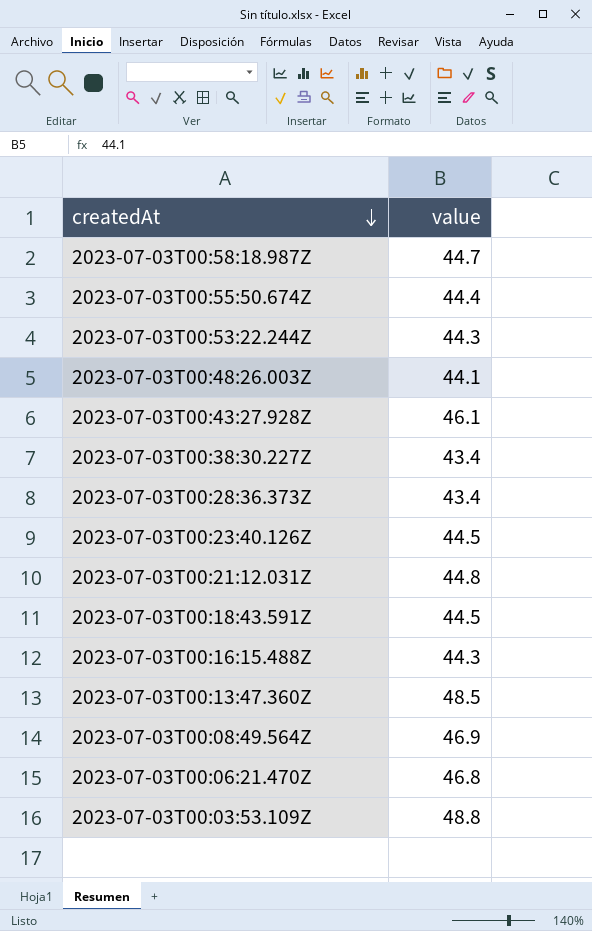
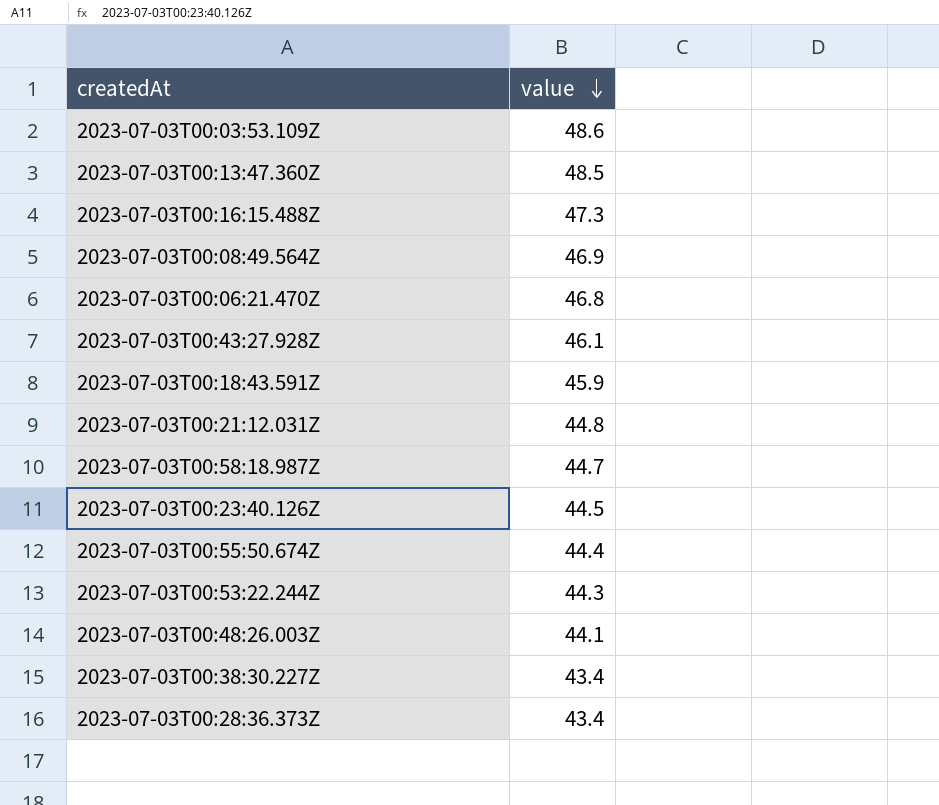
row order: createdAt descending -> value descending
2023-07-03T00:03:53.109Z | value: 48.8 -> 48.6
2023-07-03T00:16:15.488Z | value: 44.3 -> 47.3
2023-07-03T00:18:43.591Z | value: 44.5 -> 45.9

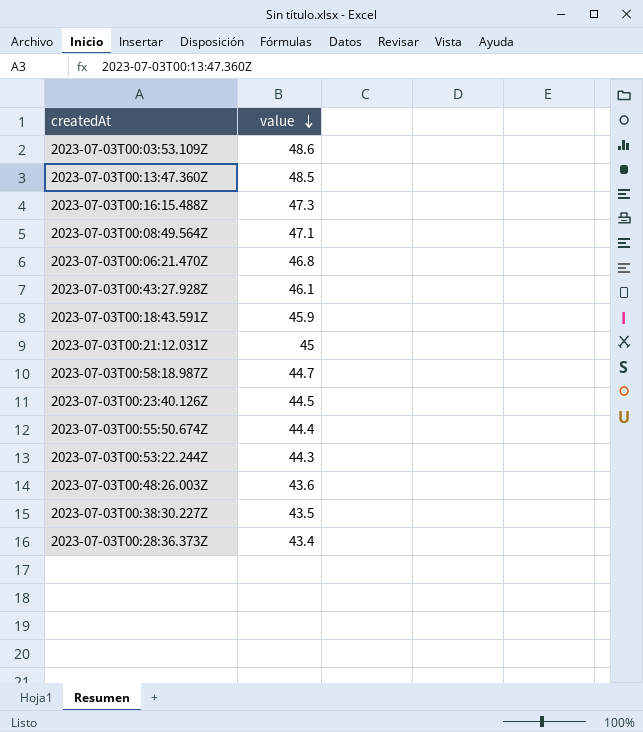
2023-07-03T00:08:49.564Z | value: 46.9 -> 47.1
2023-07-03T00:21:12.031Z | value: 44.8 -> 45
2023-07-03T00:48:26.003Z | value: 44.1 -> 43.6
2023-07-03T00:38:30.227Z | value: 43.4 -> 43.5

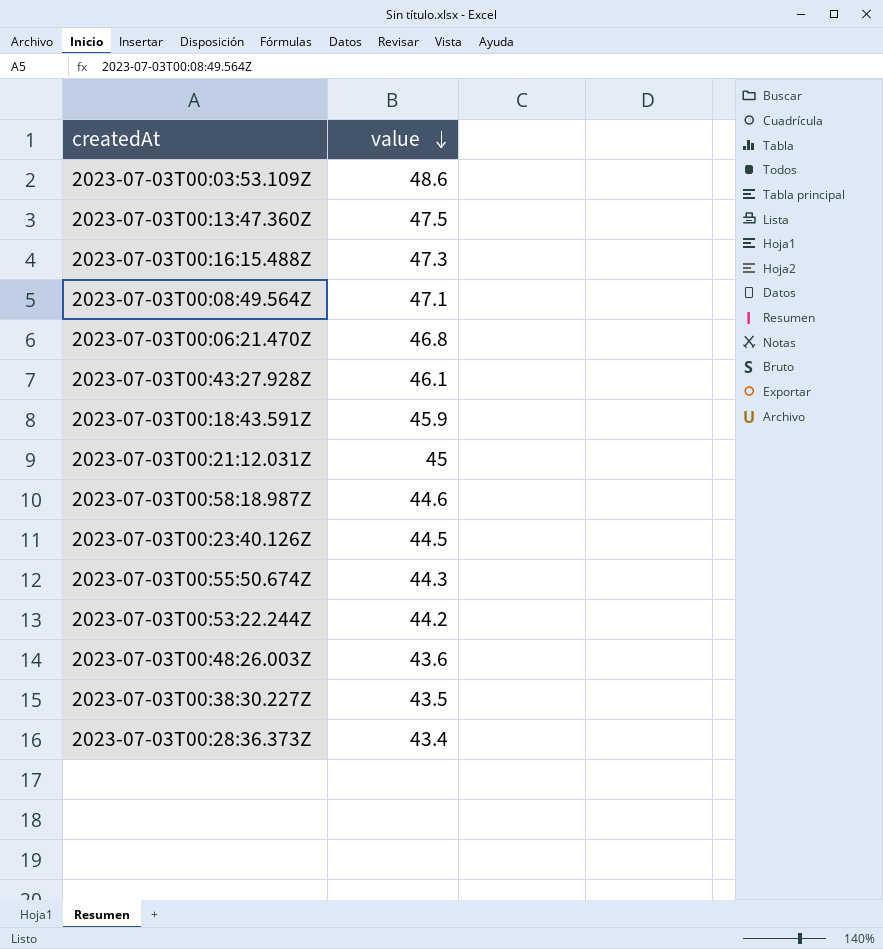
2023-07-03T00:13:47.360Z | value: 48.5 -> 47.5
2023-07-03T00:58:18.987Z | value: 44.7 -> 44.6
2023-07-03T00:55:50.674Z | value: 44.4 -> 44.3
2023-07-03T00:53:22.244Z | value: 44.3 -> 44.2

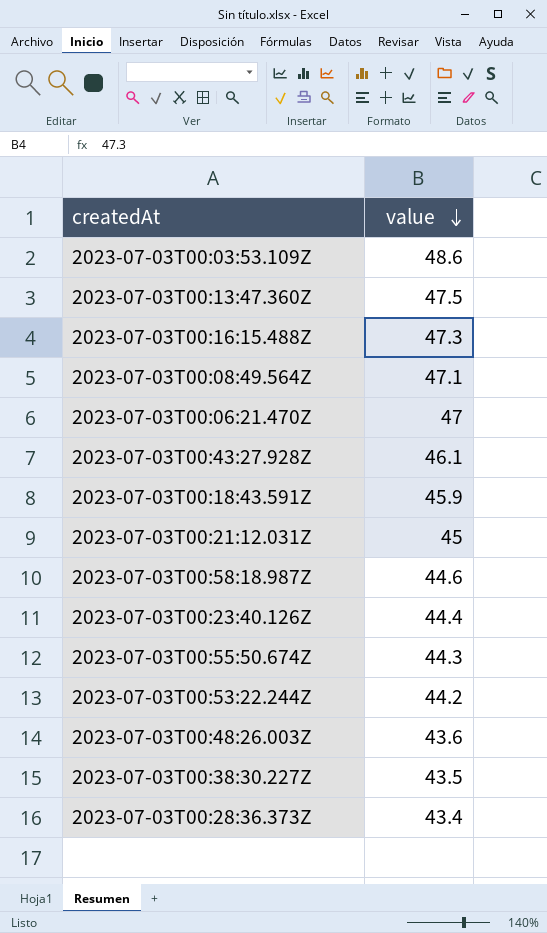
2023-07-03T00:06:21.470Z | value: 46.8 -> 47
2023-07-03T00:23:40.126Z | value: 44.5 -> 44.4

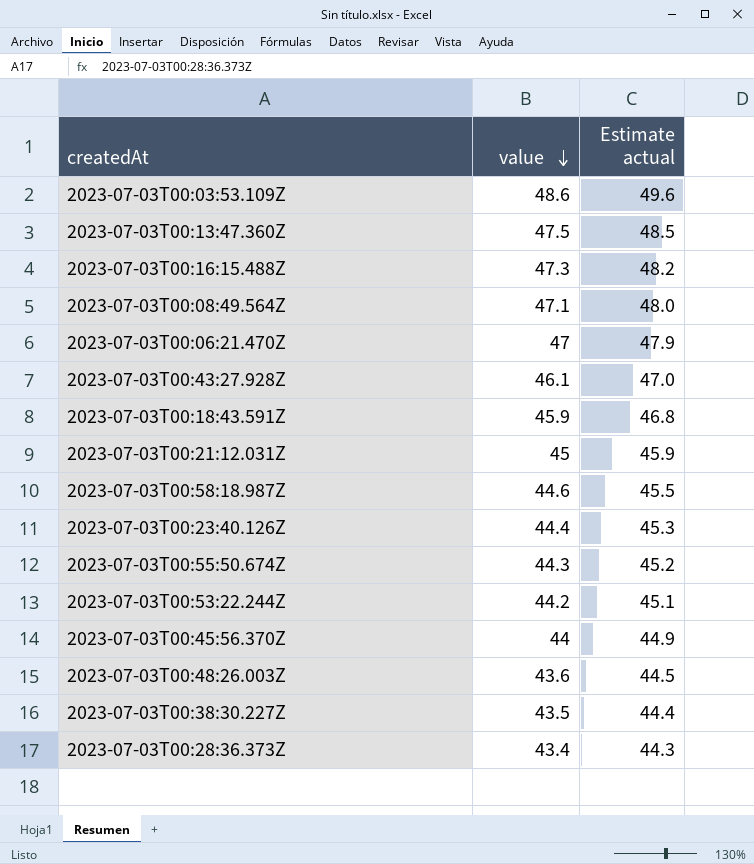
column Estimate actual | formula: none -> [value] * 1.02
row 2023-07-03T00:45:56.370Z: none -> 44 | 44.9

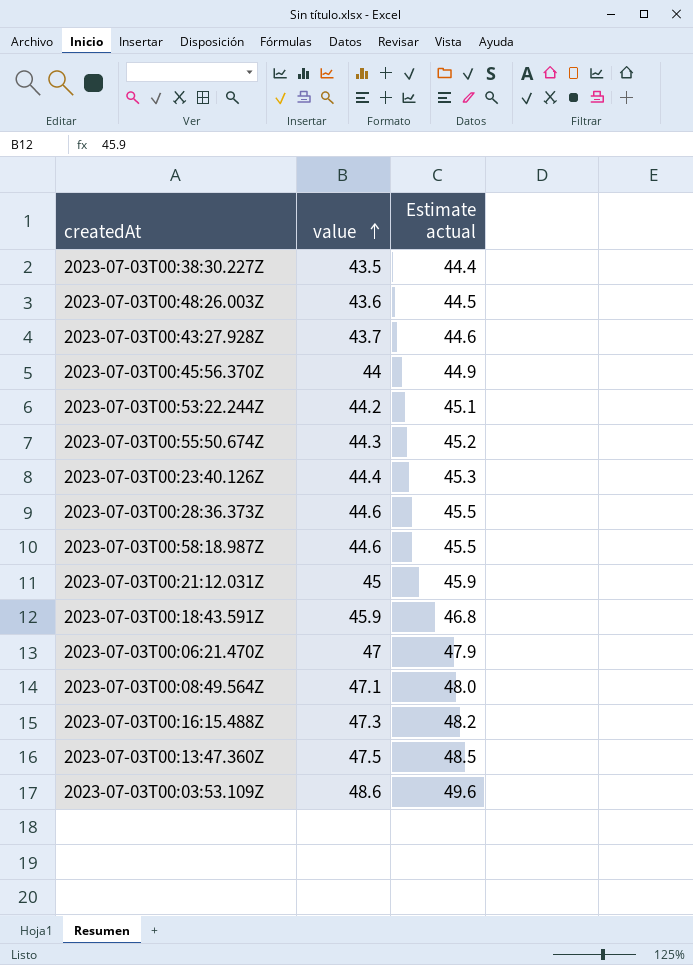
row order: value descending -> value ascending
2023-07-03T00:43:27.928Z | value: 46.1 -> 43.7
2023-07-03T00:43:27.928Z | Estimate actual: 47.0 -> 44.6
2023-07-03T00:28:36.373Z | value: 43.4 -> 44.6
2023-07-03T00:28:36.373Z | Estimate actual: 44.3 -> 45.5

